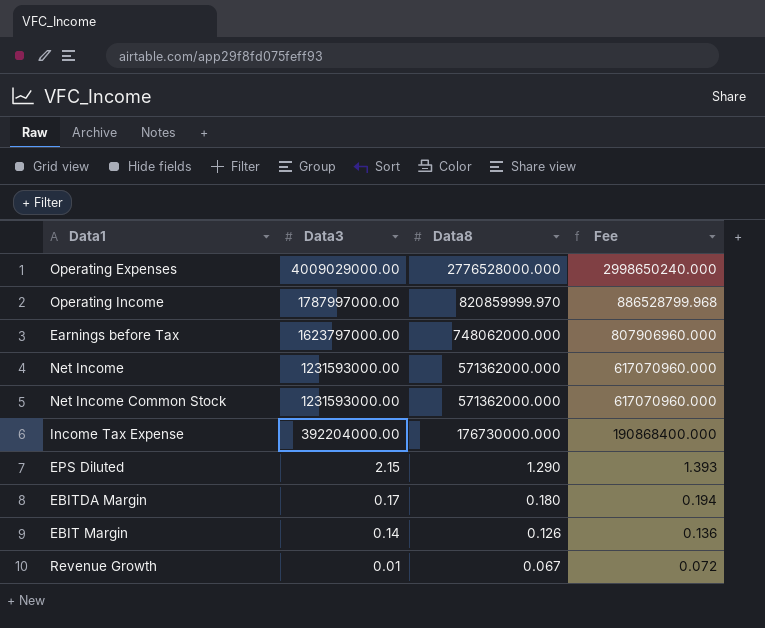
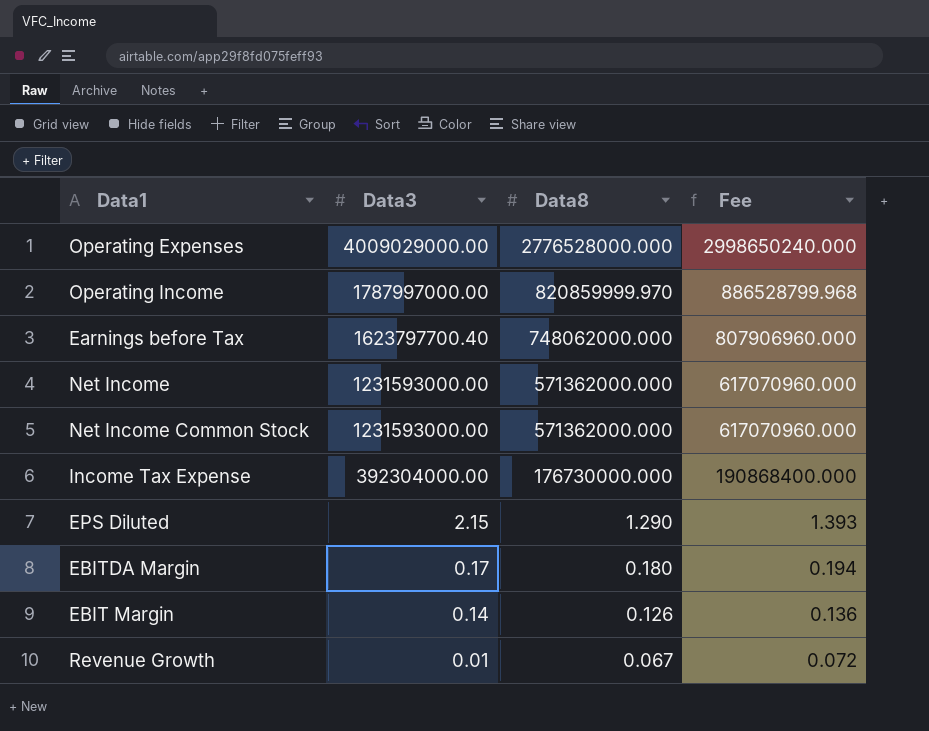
Earnings before Tax | Data3: 1623797000.00 -> 1623797700.40
Income Tax Expense | Data3: 392204000.00 -> 392304000.00

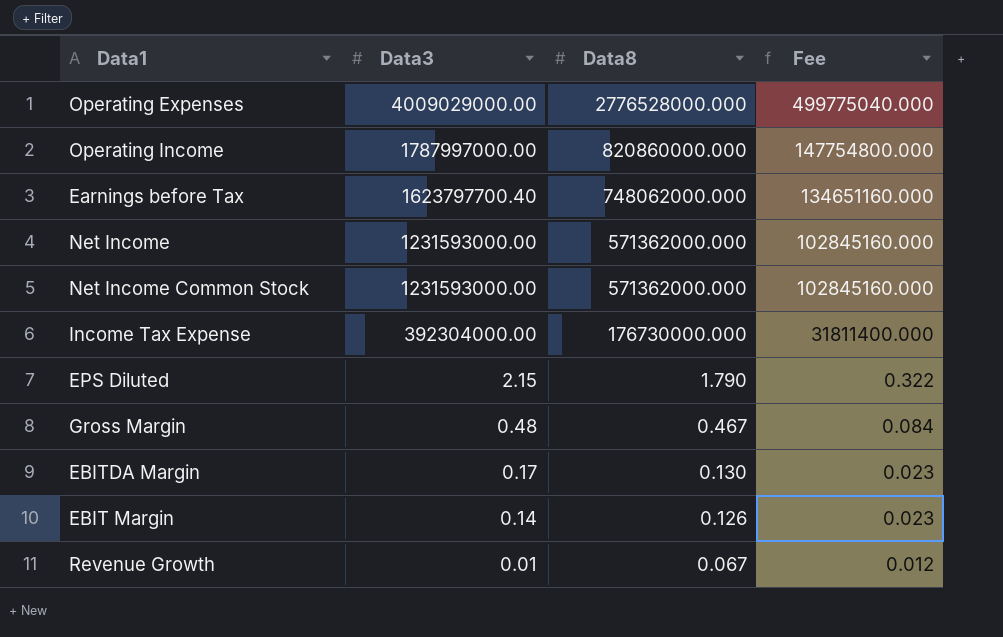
column Fee | formula: [Data8] * 1.08 -> [Data8] * 0.18
Operating Income | Data8: 820859999.970 -> 820860000.000
EPS Diluted | Data8: 1.290 -> 1.790
row Gross Margin: none -> 0.48 | 0.467 | 0.084
EBITDA Margin | Data8: 0.180 -> 0.130

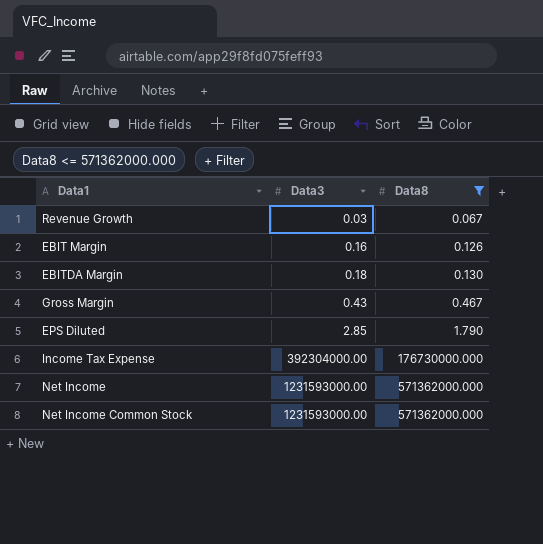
filter: none -> Data8 <= 571362000.000
row order: Data3 descending -> Data3 ascending
column Fee | formula: [Data8] * 0.18 -> none
Revenue Growth | Data3: 0.01 -> 0.03
EBIT Margin | Data3: 0.14 -> 0.16
EBITDA Margin | Data3: 0.17 -> 0.18
Gross Margin | Data3: 0.48 -> 0.43
EPS Diluted | Data3: 2.15 -> 2.85

